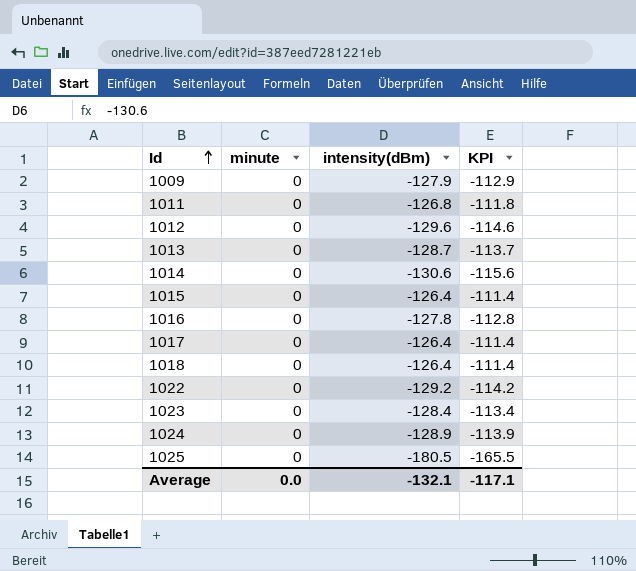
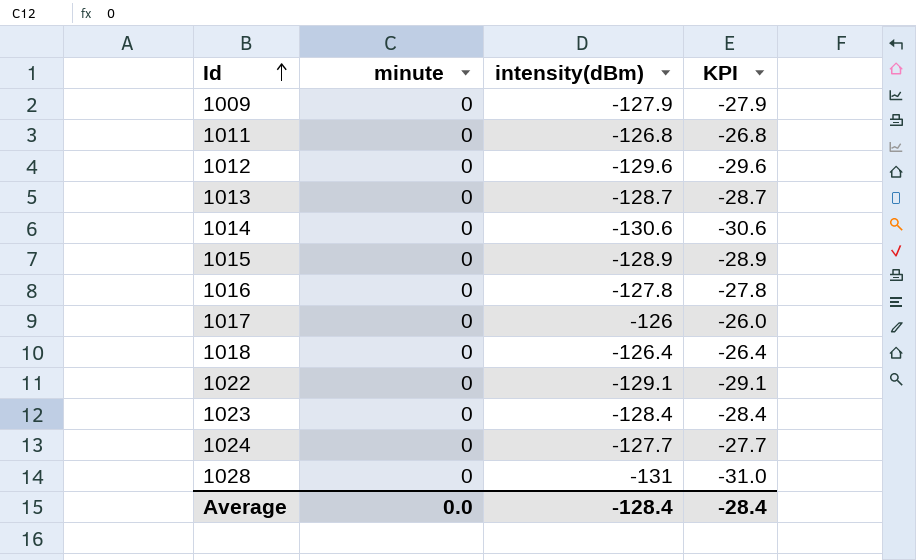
column KPI | formula: [intensity(dBm)] + 15 -> [intensity(dBm)] + 100
row 1025: 0 | -180.5 | -165.5 -> none
1015 | intensity(dBm): -126.4 -> -128.9
1017 | intensity(dBm): -126.4 -> -126
1022 | intensity(dBm): -129.2 -> -129.1
1024 | intensity(dBm): -128.9 -> -127.7
row 1028: none -> 0 | -131 | -31.0
Average | intensity(dBm): -132.1 -> -128.4
Average | KPI: -117.1 -> -28.4

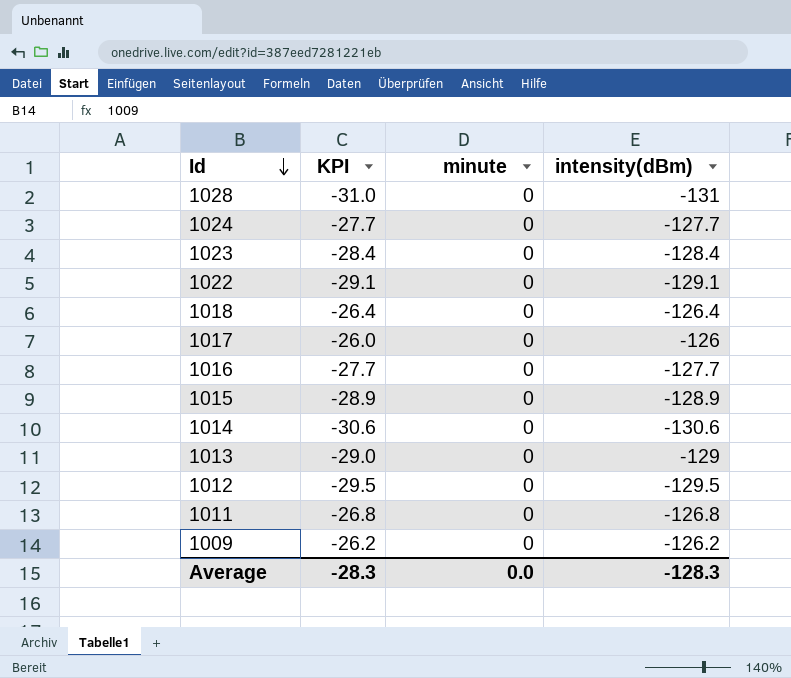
row order: Id ascending -> Id descending
column KPI | position: 4 -> 2
1016 | KPI: -27.8 -> -27.7
1016 | intensity(dBm): -127.8 -> -127.7
1013 | KPI: -28.7 -> -29.0
1013 | intensity(dBm): -128.7 -> -129
1012 | KPI: -29.6 -> -29.5
1012 | intensity(dBm): -129.6 -> -129.5
1009 | KPI: -27.9 -> -26.2
1009 | intensity(dBm): -127.9 -> -126.2
Average | KPI: -28.4 -> -28.3
Average | intensity(dBm): -128.4 -> -128.3

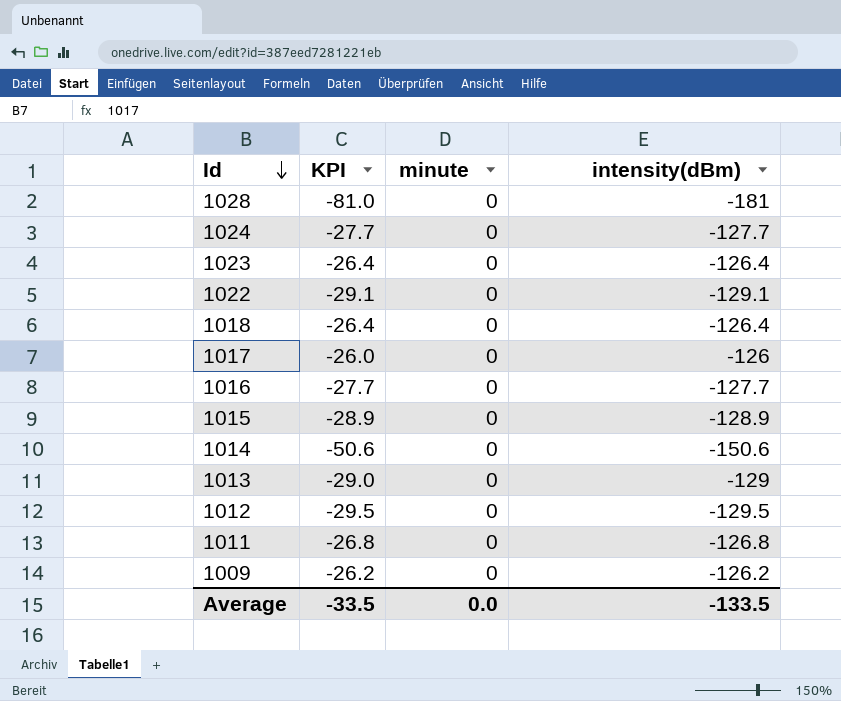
1028 | KPI: -31.0 -> -81.0
1028 | intensity(dBm): -131 -> -181
1023 | KPI: -28.4 -> -26.4
1023 | intensity(dBm): -128.4 -> -126.4
1014 | KPI: -30.6 -> -50.6
1014 | intensity(dBm): -130.6 -> -150.6
Average | KPI: -28.3 -> -33.5
Average | intensity(dBm): -128.3 -> -133.5

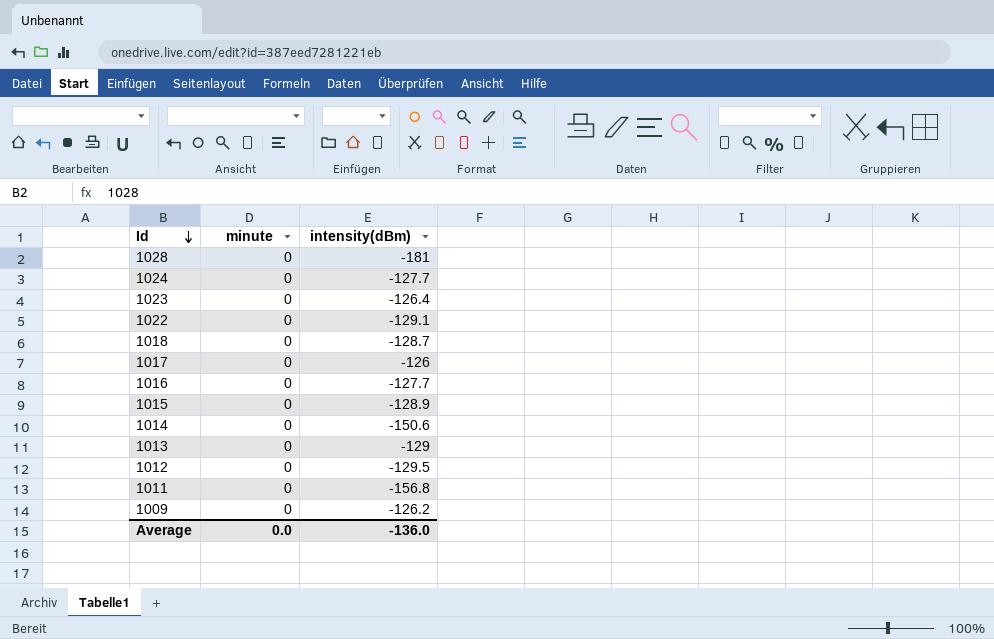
column KPI | formula: [intensity(dBm)] + 100 -> none
1018 | intensity(dBm): -126.4 -> -128.7
1011 | intensity(dBm): -126.8 -> -156.8
Average | intensity(dBm): -133.5 -> -136.0

